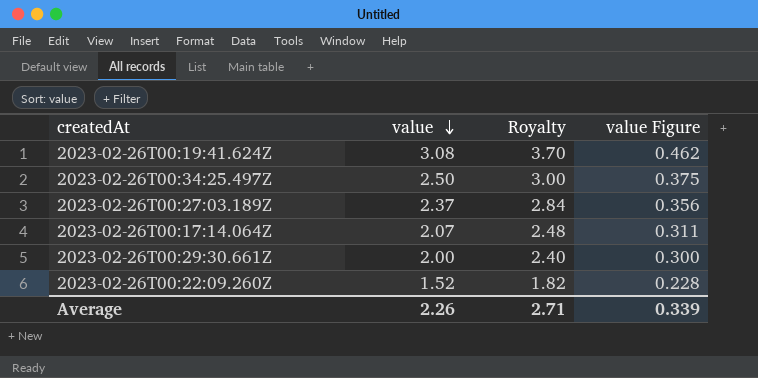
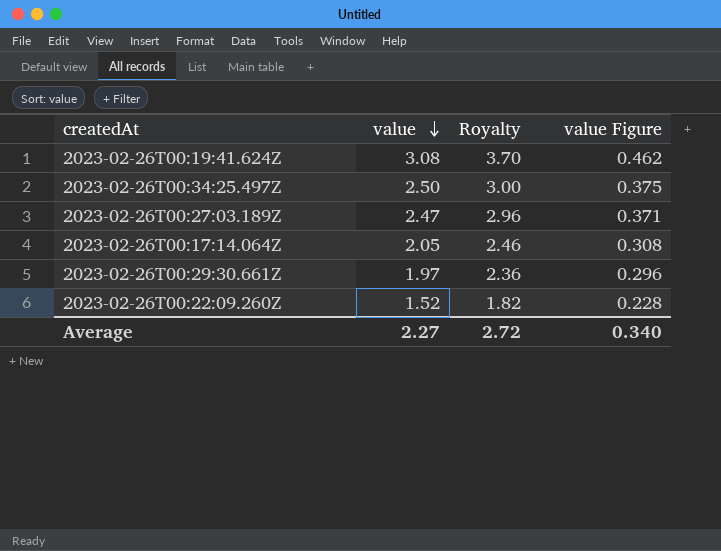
2023-02-26T00:27:03.189Z | value: 2.37 -> 2.47
2023-02-26T00:27:03.189Z | Royalty: 2.84 -> 2.96
2023-02-26T00:27:03.189Z | value Figure: 0.356 -> 0.371
2023-02-26T00:17:14.064Z | value: 2.07 -> 2.05
2023-02-26T00:17:14.064Z | Royalty: 2.48 -> 2.46
2023-02-26T00:17:14.064Z | value Figure: 0.311 -> 0.308
2023-02-26T00:29:30.661Z | value: 2.00 -> 1.97
2023-02-26T00:29:30.661Z | Royalty: 2.40 -> 2.36
2023-02-26T00:29:30.661Z | value Figure: 0.300 -> 0.296
Average | value: 2.26 -> 2.27
Average | Royalty: 2.71 -> 2.72
Average | value Figure: 0.339 -> 0.340

